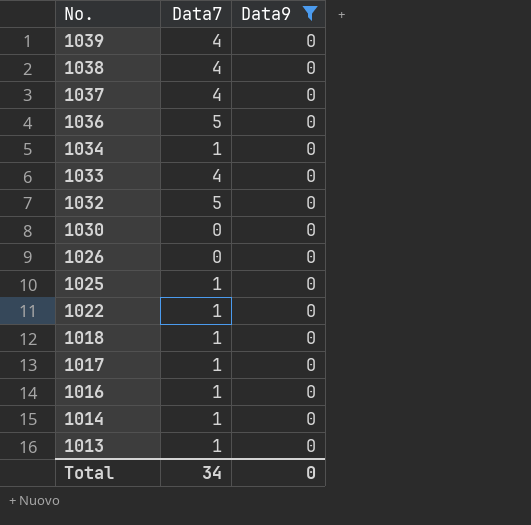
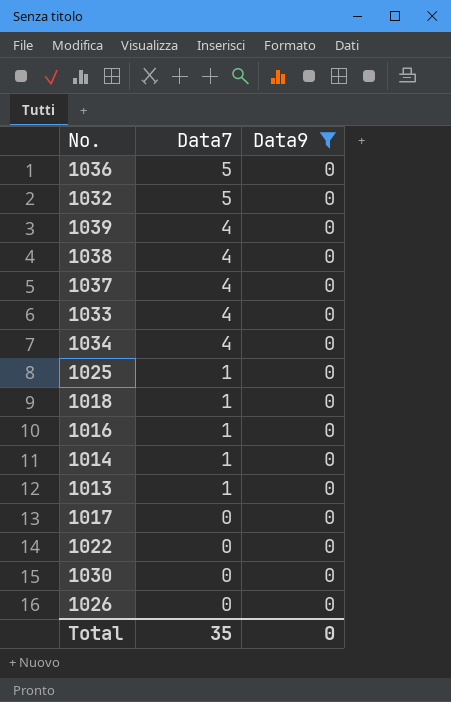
row order: No. descending -> Data7 descending
1034 | Data7: 1 -> 4
1017 | Data7: 1 -> 0
1022 | Data7: 1 -> 0
Total | Data7: 34 -> 35

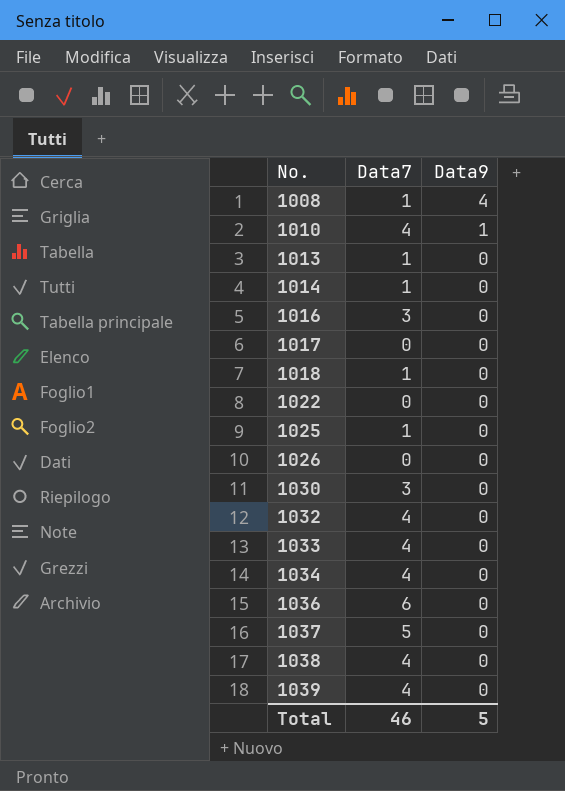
filter: Data9 = 0 -> none
row order: Data7 descending -> No. ascending
1016 | Data7: 1 -> 3
1030 | Data7: 0 -> 3
1032 | Data7: 5 -> 4
1036 | Data7: 5 -> 6
1037 | Data7: 4 -> 5
Total | Data7: 35 -> 46
Total | Data9: 0 -> 5

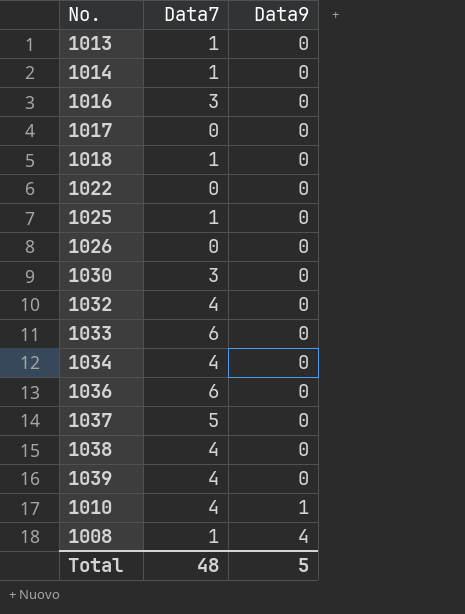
row order: No. ascending -> Data9 ascending
1033 | Data7: 4 -> 6
Total | Data7: 46 -> 48

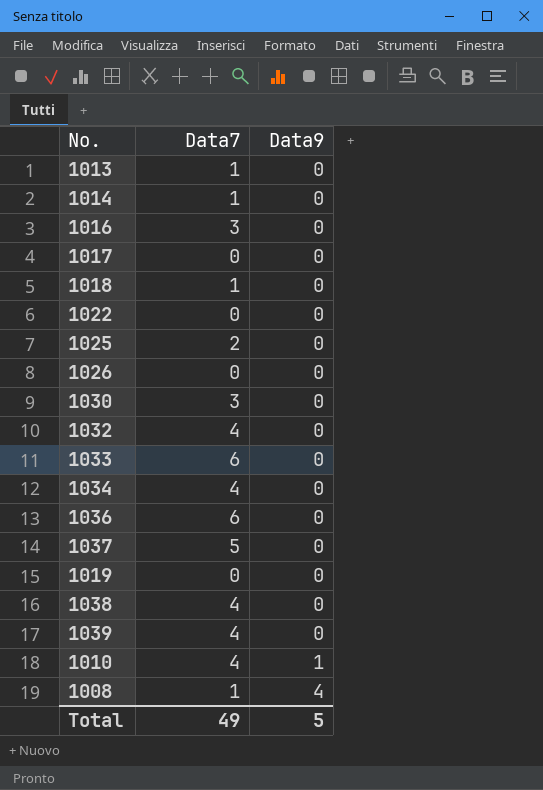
1025 | Data7: 1 -> 2
row 1019: none -> 0 | 0
Total | Data7: 48 -> 49

